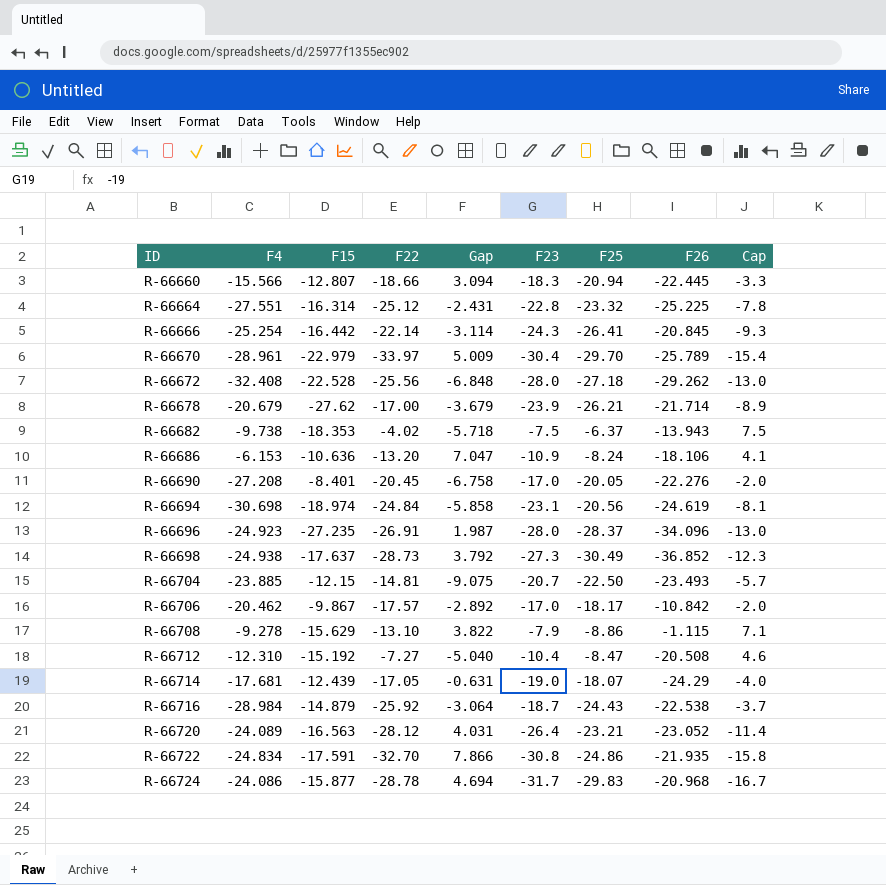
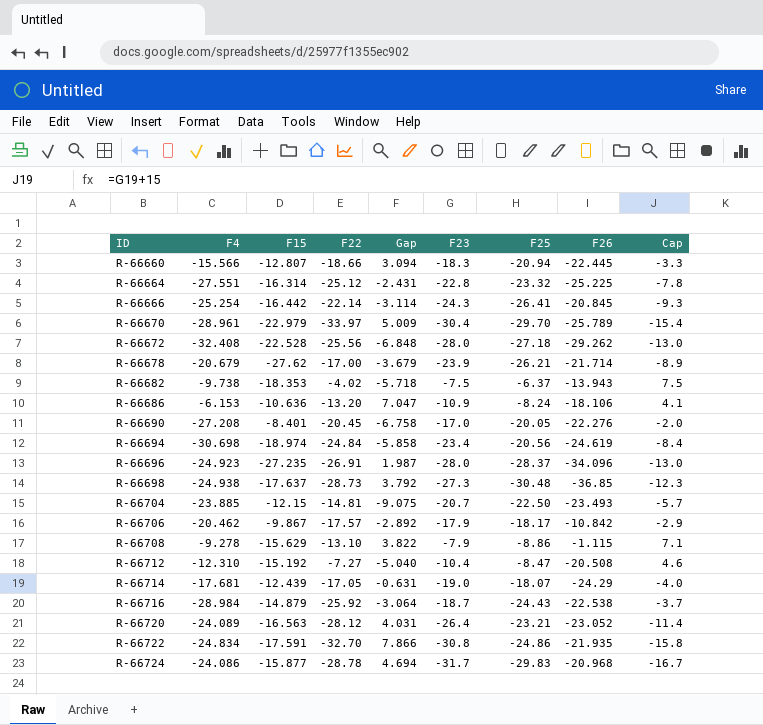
R-66694 | F23: -23.1 -> -23.4
R-66694 | Cap: -8.1 -> -8.4
R-66698 | F25: -30.49 -> -30.48
R-66698 | F26: -36.852 -> -36.85
R-66706 | F23: -17.0 -> -17.9
R-66706 | Cap: -2.0 -> -2.9

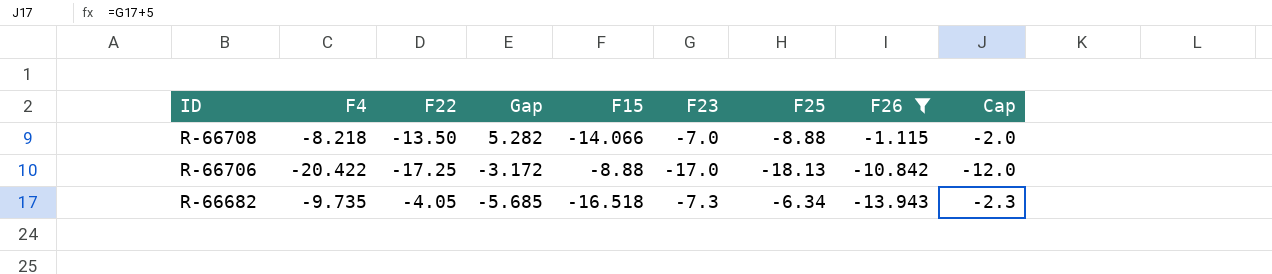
filter: none -> F26 >= -13.943
row order: ID ascending -> ID descending
column F15 | position: 3 -> 5
column Cap | formula: [F23] + 15 -> [F23] + 5
R-66708 | F4: -9.278 -> -8.218
R-66708 | F22: -13.10 -> -13.50
R-66708 | Gap: 3.822 -> 5.282
R-66708 | F15: -15.629 -> -14.066
R-66708 | F23: -7.9 -> -7.0
R-66708 | F25: -8.86 -> -8.88
R-66706 | F4: -20.462 -> -20.422
R-66706 | F22: -17.57 -> -17.25
R-66706 | Gap: -2.892 -> -3.172
R-66706 | F15: -9.867 -> -8.88
R-66706 | F23: -17.9 -> -17.0
R-66706 | F25: -18.17 -> -18.13
R-66682 | F4: -9.738 -> -9.735
R-66682 | F22: -4.02 -> -4.05
R-66682 | Gap: -5.718 -> -5.685
R-66682 | F15: -18.353 -> -16.518
R-66682 | F23: -7.5 -> -7.3
R-66682 | F25: -6.37 -> -6.34

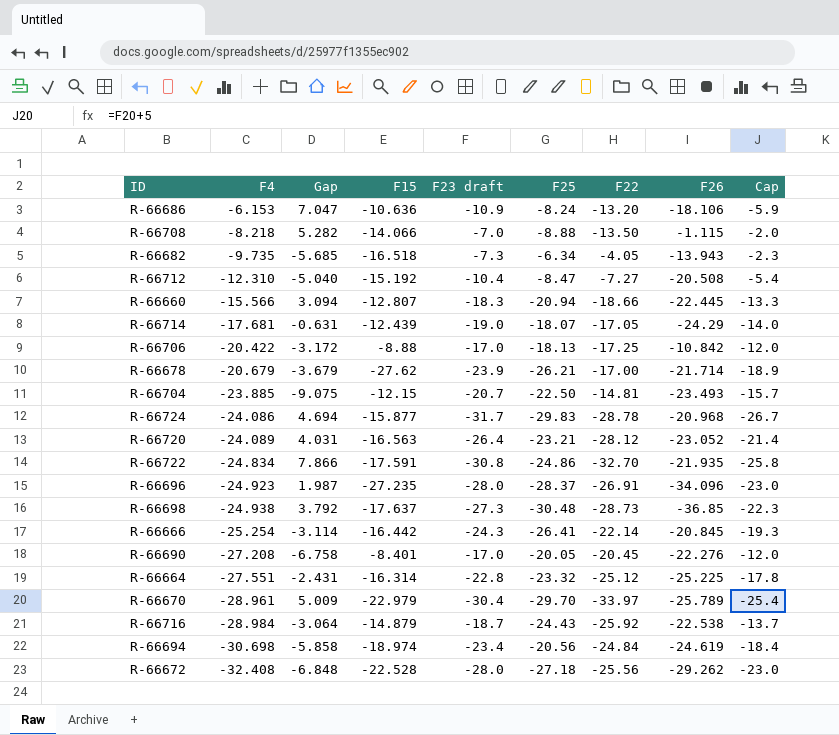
filter: F26 >= -13.943 -> none
row order: ID descending -> F4 descending
column name: F23 -> F23 draft
column F22 | position: 3 -> 7

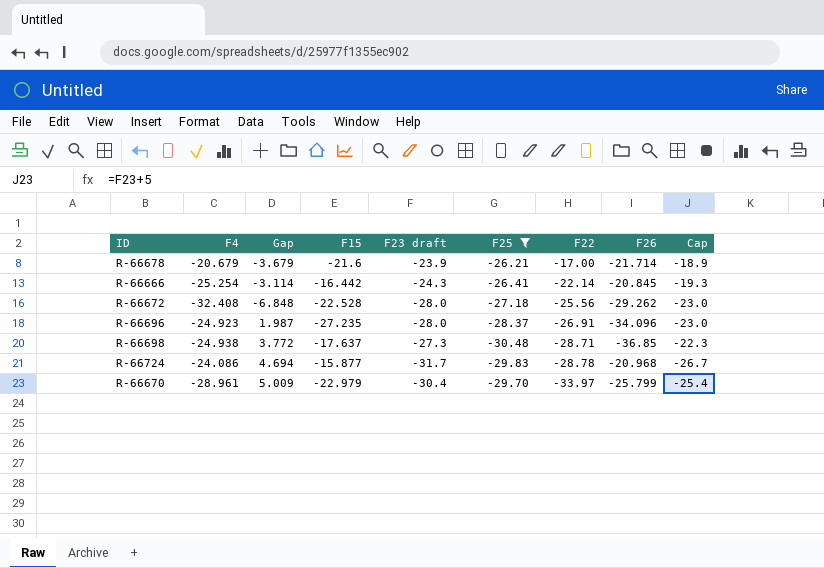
filter: none -> F25 <= -26.21
row order: F4 descending -> F22 descending
R-66678 | F15: -27.62 -> -21.6
R-66698 | Gap: 3.792 -> 3.772
R-66698 | F22: -28.73 -> -28.71
R-66670 | F26: -25.789 -> -25.799

